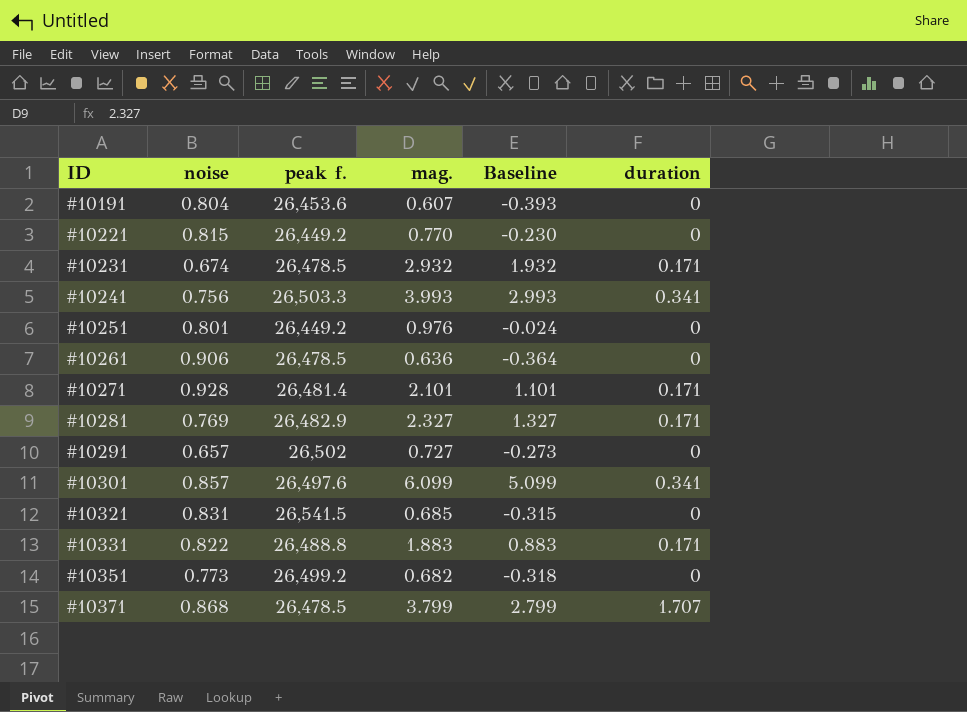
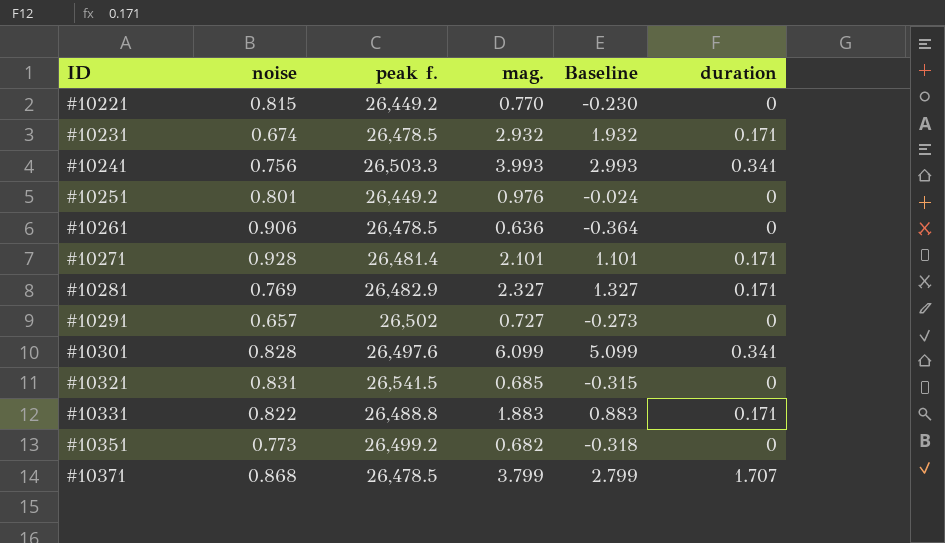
row #10191: 0.804 | 26,453.6 | 0.607 | -0.393 | 0 -> none
#10301 | noise: 0.857 -> 0.828

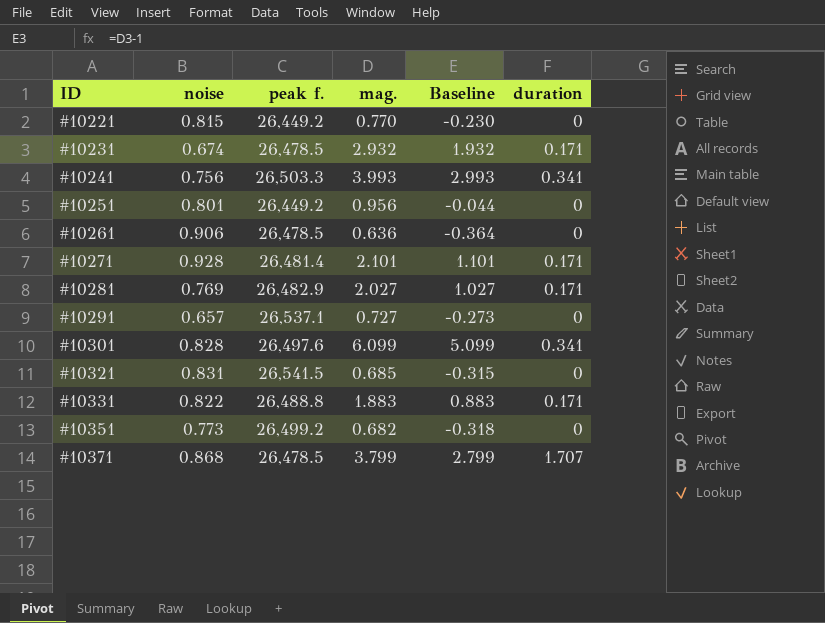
#10251 | mag.: 0.976 -> 0.956
#10251 | Baseline: -0.024 -> -0.044
#10281 | mag.: 2.327 -> 2.027
#10281 | Baseline: 1.327 -> 1.027
#10291 | peak f.: 26,502 -> 26,537.1

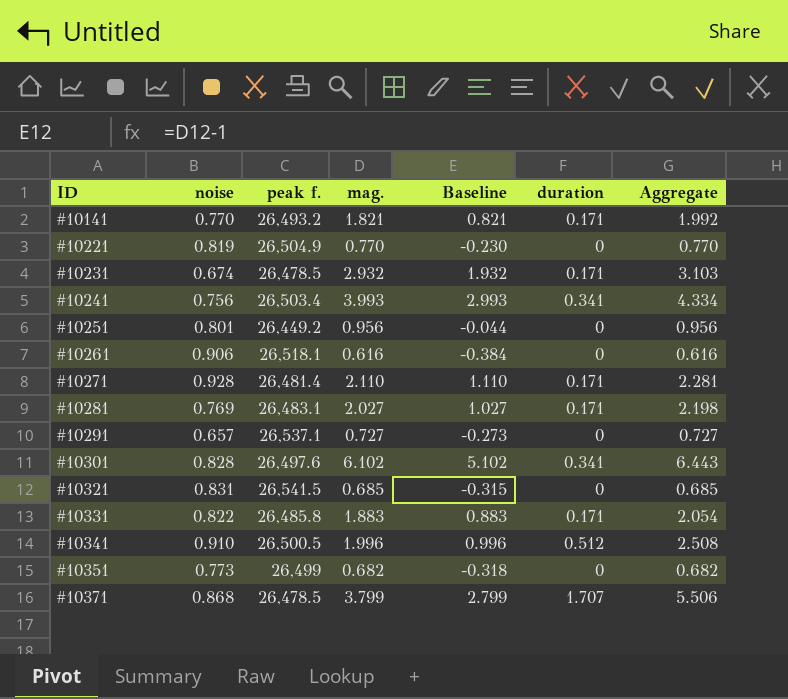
column Aggregate | formula: none -> [mag.] + [duration]
row #10141: none -> 0.770 | 26,493.2 | 1.821 | 0.821 | 0.171 | 1.992
#10221 | noise: 0.815 -> 0.819
#10221 | peak f.: 26,449.2 -> 26,504.9
#10241 | peak f.: 26,503.3 -> 26,503.4
#10261 | peak f.: 26,478.5 -> 26,518.1
#10261 | mag.: 0.636 -> 0.616
#10261 | Baseline: -0.364 -> -0.384
#10271 | mag.: 2.101 -> 2.110
#10271 | Baseline: 1.101 -> 1.110
#10281 | peak f.: 26,482.9 -> 26,483.1
#10301 | mag.: 6.099 -> 6.102
#10301 | Baseline: 5.099 -> 5.102
#10331 | peak f.: 26,488.8 -> 26,485.8
row #10341: none -> 0.910 | 26,500.5 | 1.996 | 0.996 | 0.512 | 2.508
#10351 | peak f.: 26,499.2 -> 26,499

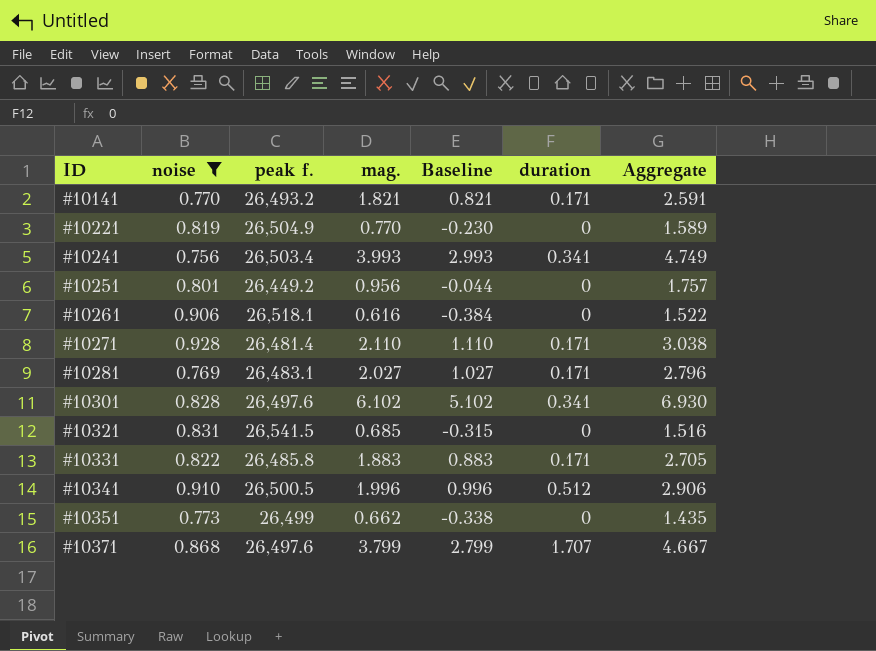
filter: none -> noise >= 0.756
column Aggregate | formula: [mag.] + [duration] -> [noise] + [mag.]
#10351 | mag.: 0.682 -> 0.662
#10351 | Baseline: -0.318 -> -0.338
#10371 | peak f.: 26,478.5 -> 26,497.6

